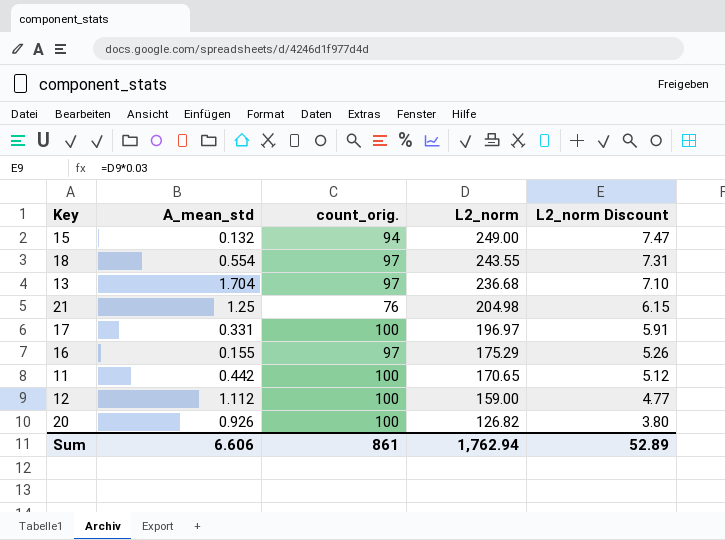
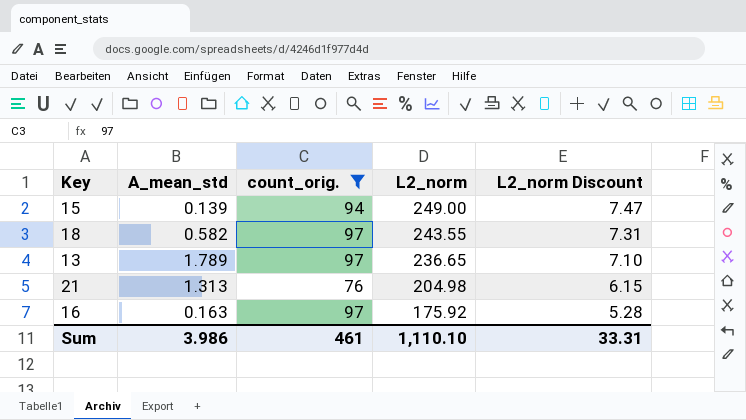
filter: none -> count_orig. != 100
15 | A_mean_std: 0.132 -> 0.139
18 | A_mean_std: 0.554 -> 0.582
13 | A_mean_std: 1.704 -> 1.789
13 | L2_norm: 236.68 -> 236.65
21 | A_mean_std: 1.25 -> 1.313
16 | A_mean_std: 0.155 -> 0.163
16 | L2_norm: 175.29 -> 175.92
16 | L2_norm Discount: 5.26 -> 5.28
Sum | A_mean_std: 6.606 -> 3.986
Sum | count_orig.: 861 -> 461
Sum | L2_norm: 1,762.94 -> 1,110.10
Sum | L2_norm Discount: 52.89 -> 33.31

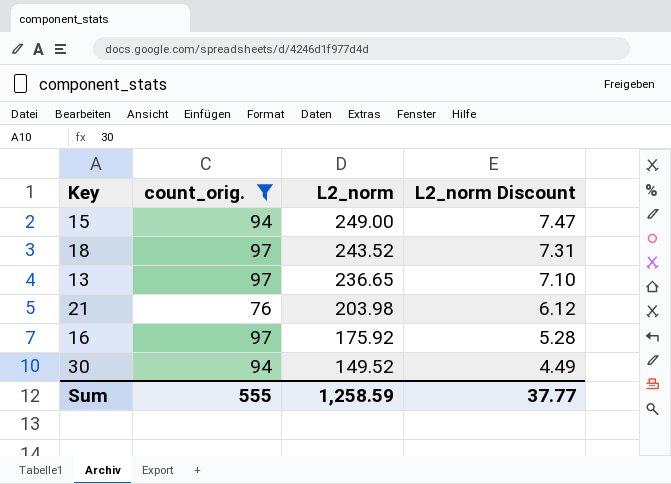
column A_mean_std | position: 2 -> none
18 | L2_norm: 243.55 -> 243.52
21 | L2_norm: 204.98 -> 203.98
21 | L2_norm Discount: 6.15 -> 6.12
row 30: none -> 94 | 149.52 | 4.49
Sum | count_orig.: 461 -> 555
Sum | L2_norm: 1,110.10 -> 1,258.59
Sum | L2_norm Discount: 33.31 -> 37.77

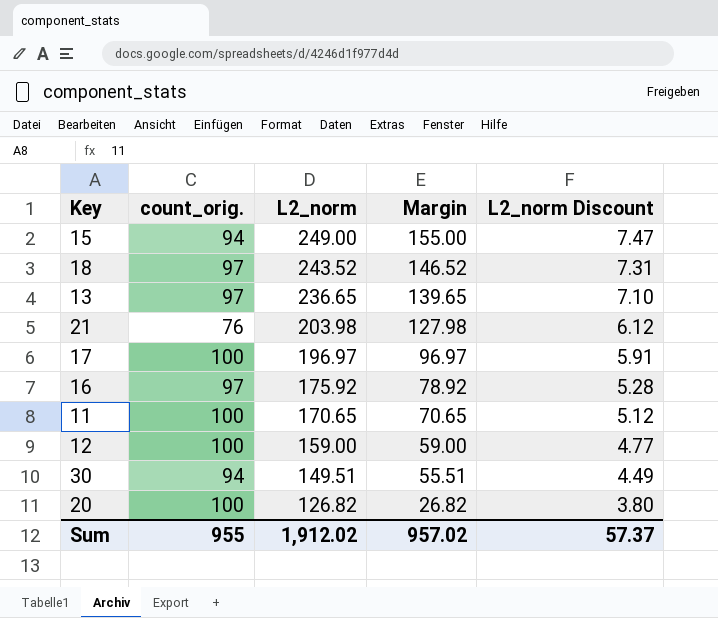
filter: count_orig. != 100 -> none
column Margin | formula: none -> [L2_norm] - [count_orig.]
30 | L2_norm: 149.52 -> 149.51
Sum | count_orig.: 555 -> 955
Sum | L2_norm: 1,258.59 -> 1,912.02
Sum | L2_norm Discount: 37.77 -> 57.37

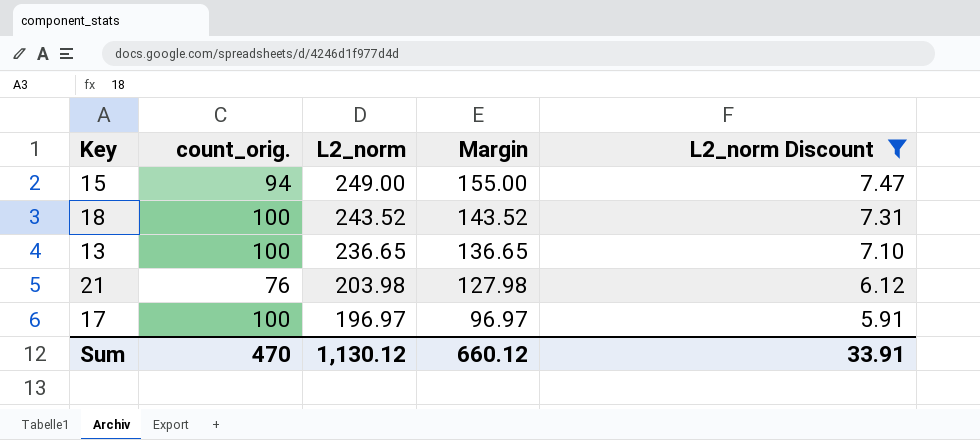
filter: none -> L2_norm Discount >= 5.91
18 | count_orig.: 97 -> 100
18 | Margin: 146.52 -> 143.52
13 | count_orig.: 97 -> 100
13 | Margin: 139.65 -> 136.65
Sum | count_orig.: 955 -> 470
Sum | L2_norm: 1,912.02 -> 1,130.12
Sum | Margin: 957.02 -> 660.12
Sum | L2_norm Discount: 57.37 -> 33.91

